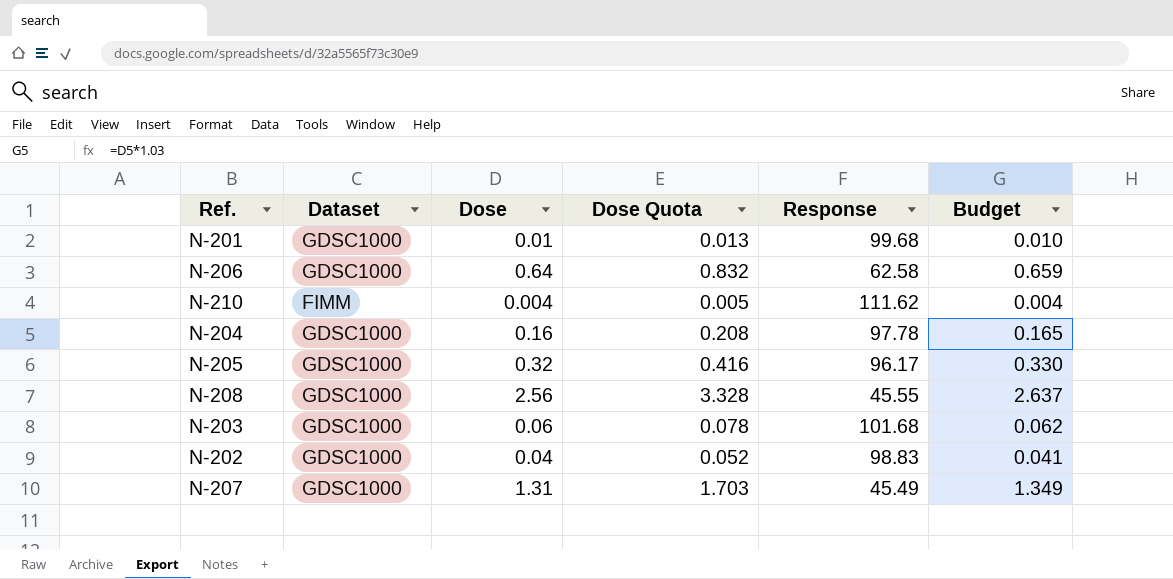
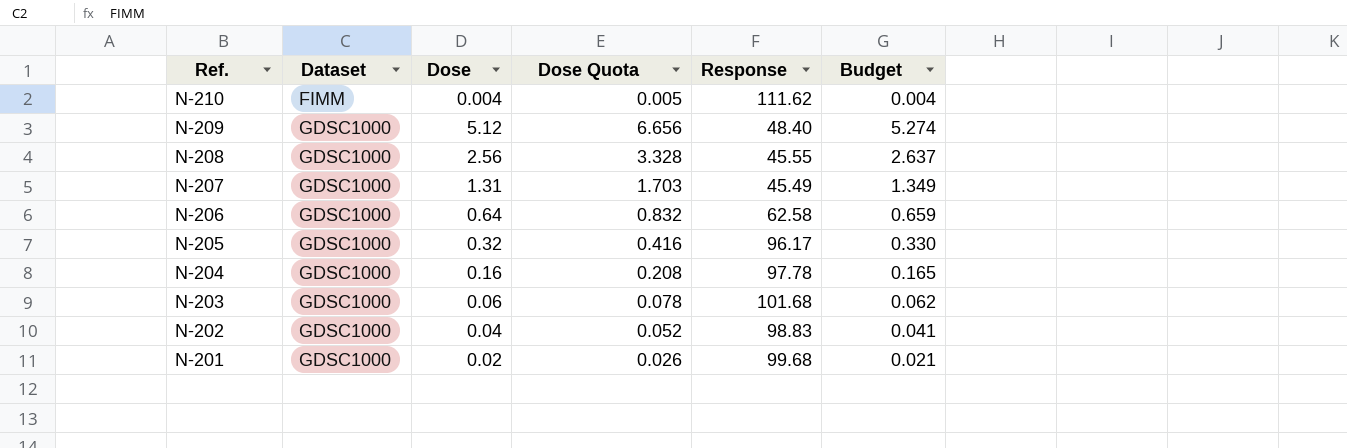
row order: none -> Ref. descending
row N-209: none -> GDSC1000 | 5.12 | 6.656 | 48.40 | 5.274
N-201 | Dose: 0.01 -> 0.02
N-201 | Dose Quota: 0.013 -> 0.026
N-201 | Budget: 0.010 -> 0.021

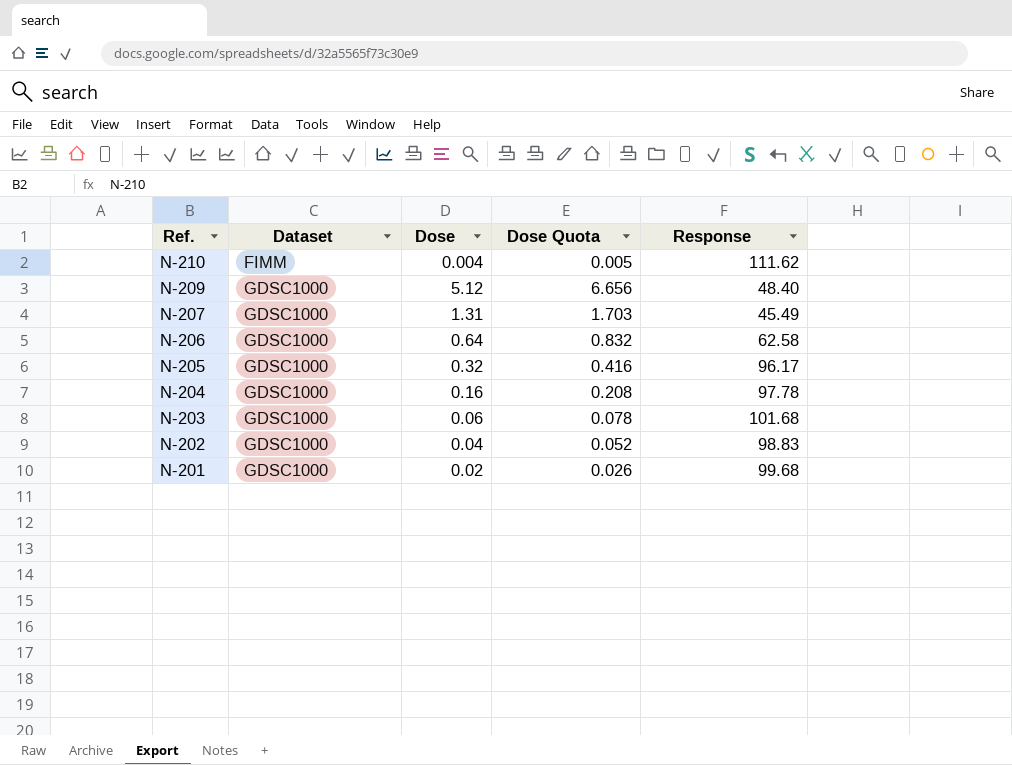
column Budget | formula: [Dose] * 1.03 -> none
row N-208: GDSC1000 | 2.56 | 3.328 | 45.55 | 2.637 -> none

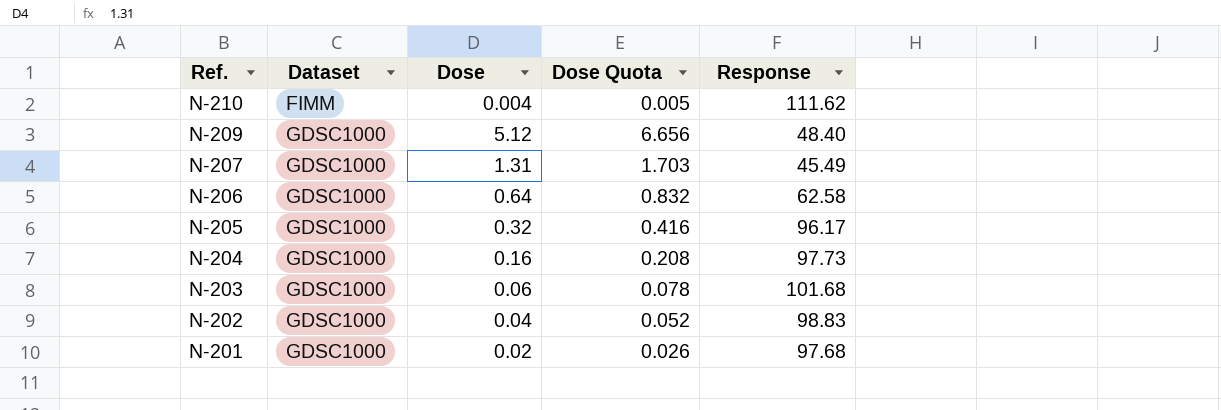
N-204 | Response: 97.78 -> 97.73
N-201 | Response: 99.68 -> 97.68

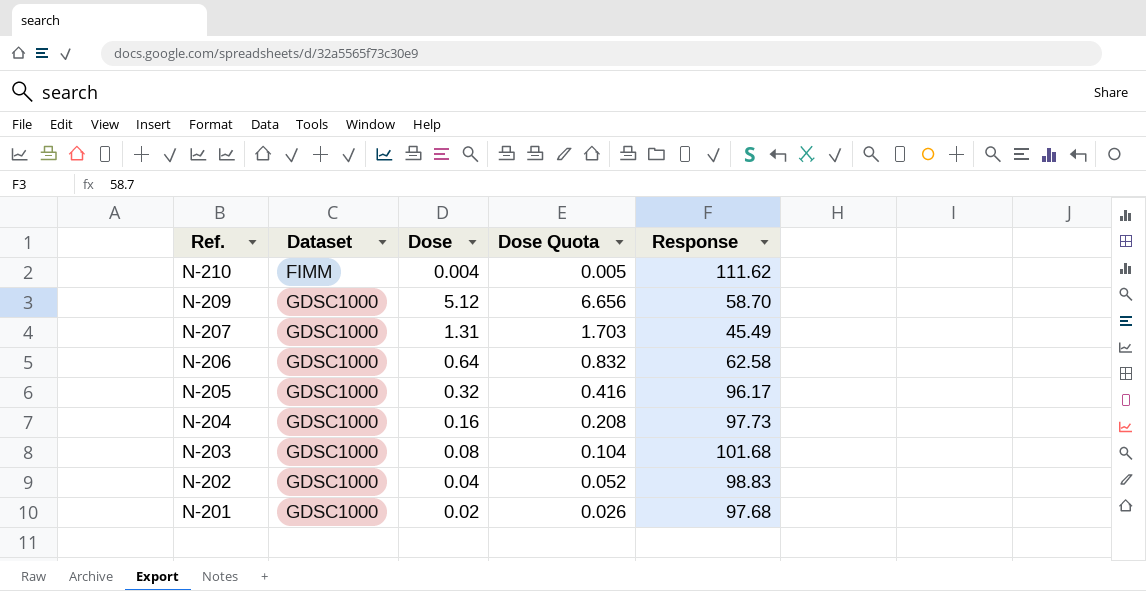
N-209 | Response: 48.40 -> 58.70
N-203 | Dose: 0.06 -> 0.08
N-203 | Dose Quota: 0.078 -> 0.104

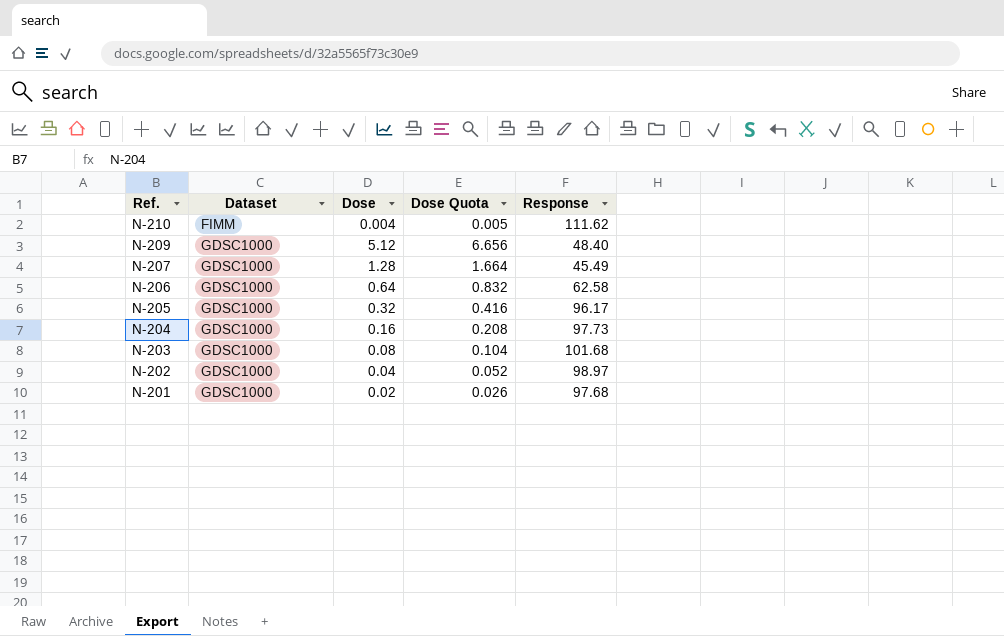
N-209 | Response: 58.70 -> 48.40
N-207 | Dose: 1.31 -> 1.28
N-207 | Dose Quota: 1.703 -> 1.664
N-202 | Response: 98.83 -> 98.97

